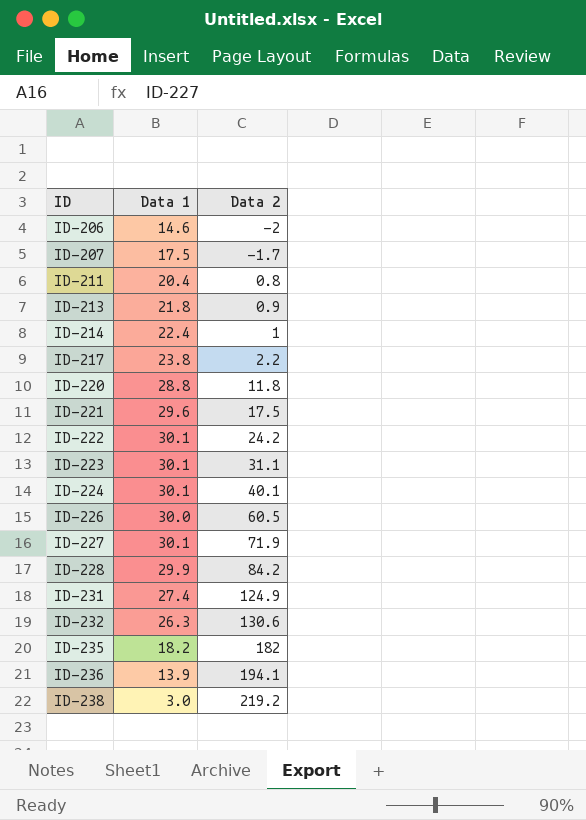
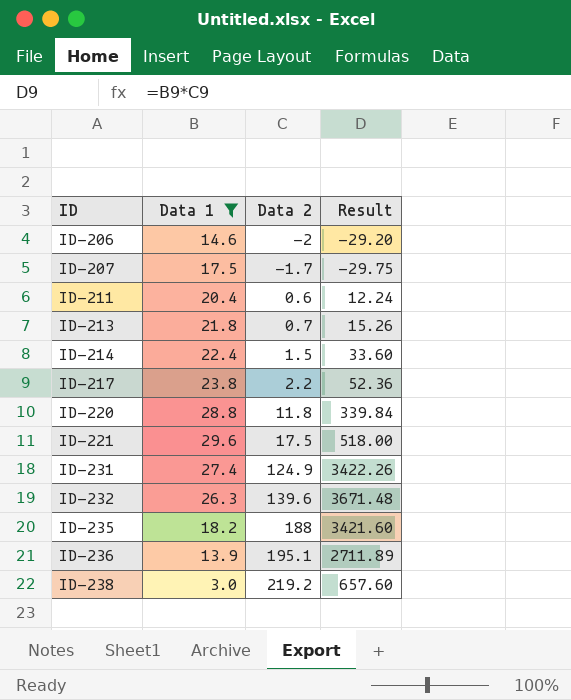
filter: none -> Data 1 <= 29.6
column Result | formula: none -> [Data 1] * [Data 2]
ID-211 | Data 2: 0.8 -> 0.6
ID-213 | Data 2: 0.9 -> 0.7
ID-214 | Data 2: 1 -> 1.5
ID-232 | Data 2: 130.6 -> 139.6
ID-235 | Data 2: 182 -> 188
ID-236 | Data 2: 194.1 -> 195.1

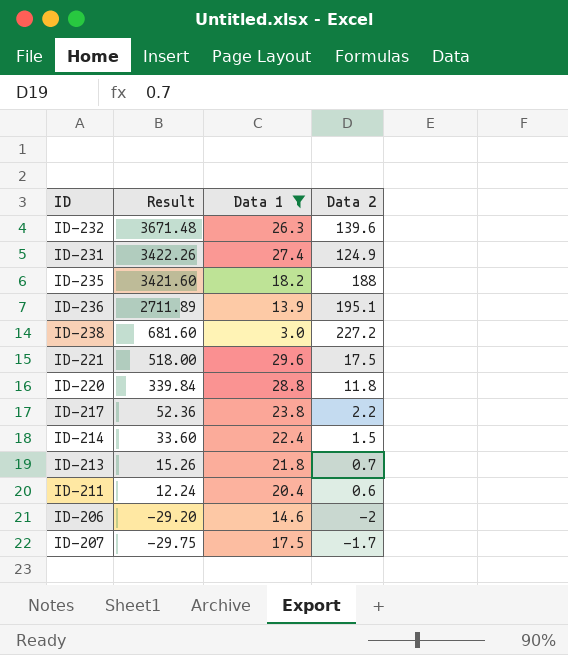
row order: ID ascending -> Result descending
column Result | position: 4 -> 2
ID-238 | Result: 657.60 -> 681.60
ID-238 | Data 2: 219.2 -> 227.2

